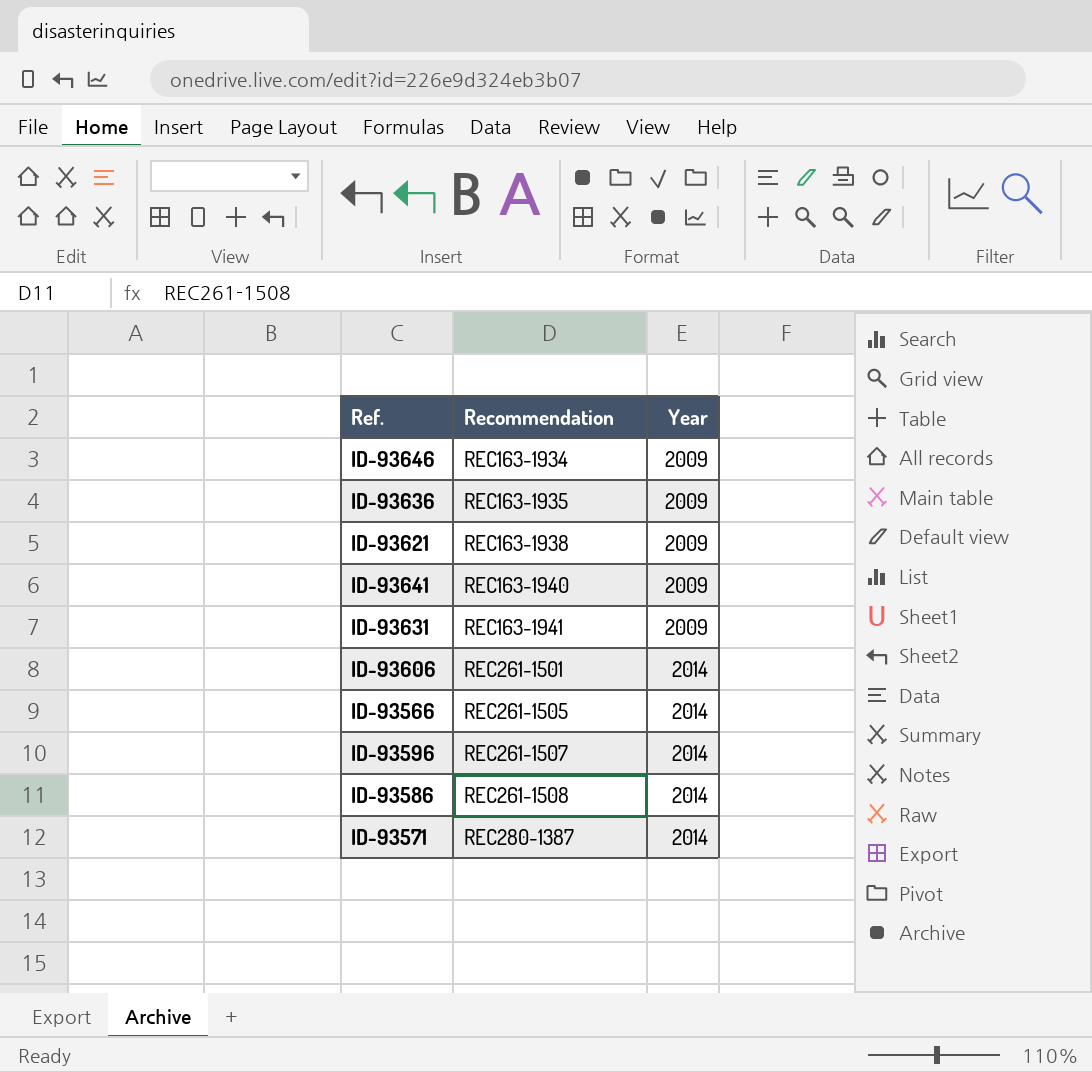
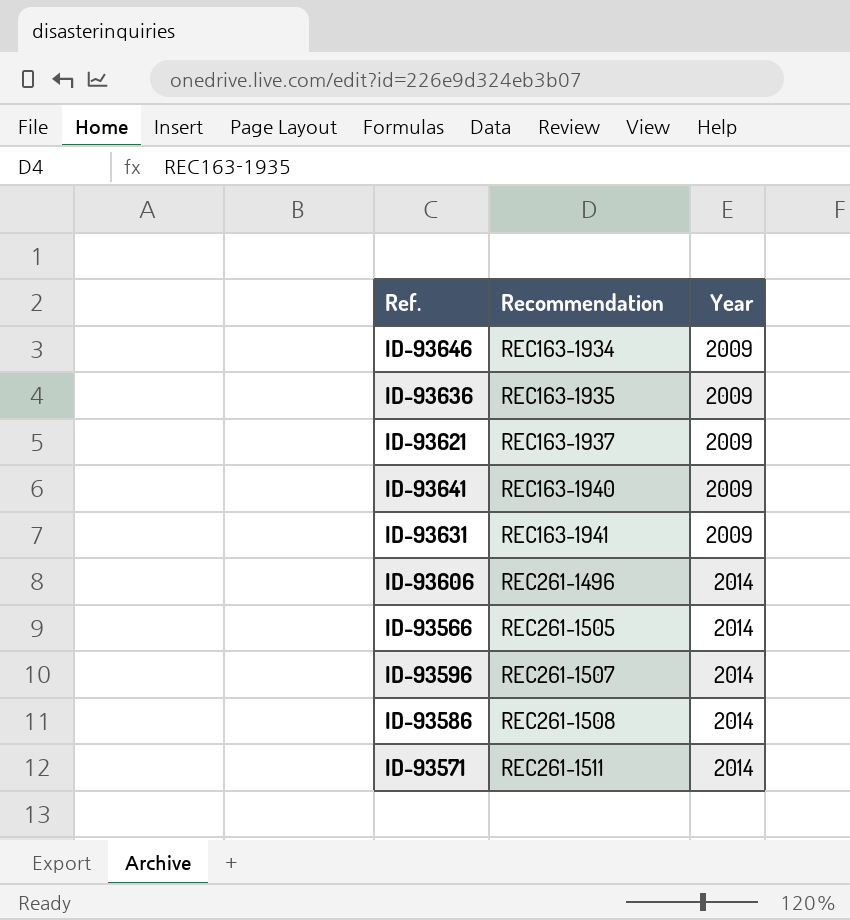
ID-93621 | Recommendation: REC163-1938 -> REC163-1937
ID-93606 | Recommendation: REC261-1501 -> REC261-1496
ID-93571 | Recommendation: REC280-1387 -> REC261-1511

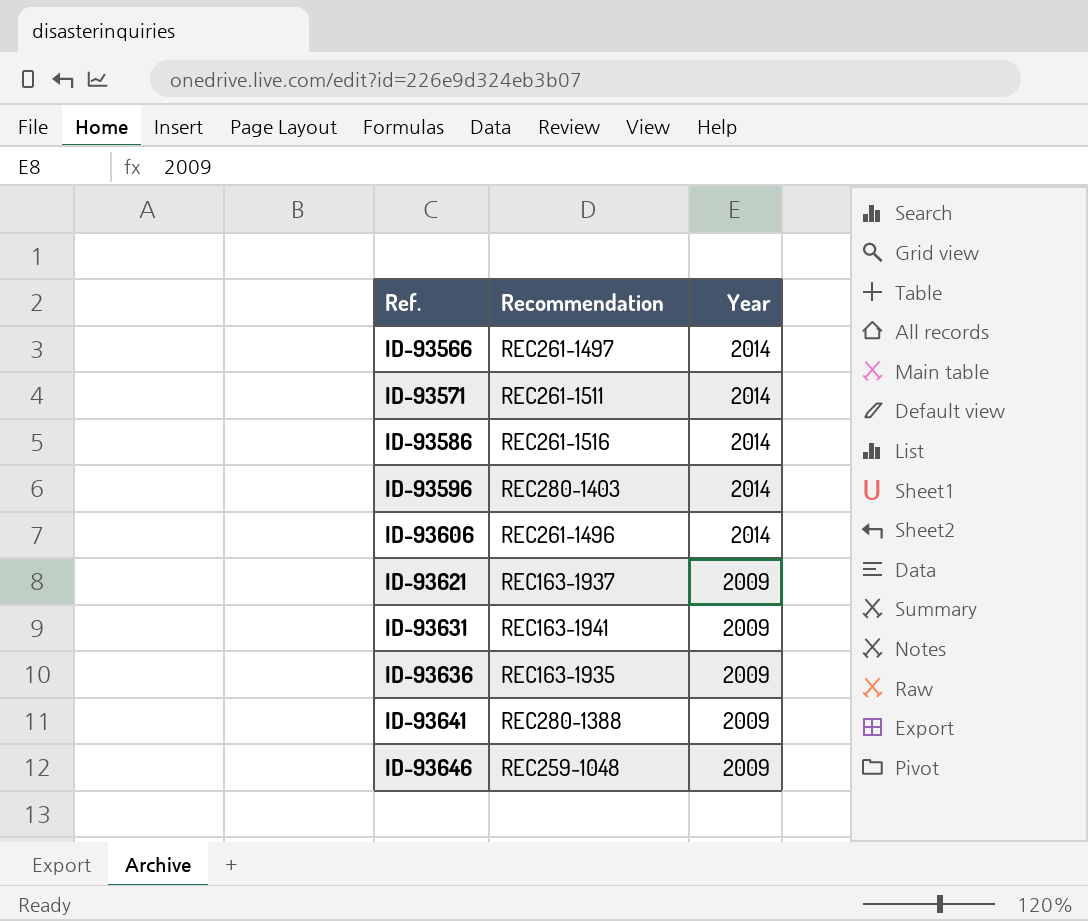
row order: Recommendation ascending -> Ref. ascending
ID-93566 | Recommendation: REC261-1505 -> REC261-1497
ID-93586 | Recommendation: REC261-1508 -> REC261-1516
ID-93596 | Recommendation: REC261-1507 -> REC280-1403
ID-93641 | Recommendation: REC163-1940 -> REC280-1388
ID-93646 | Recommendation: REC163-1934 -> REC259-1048

